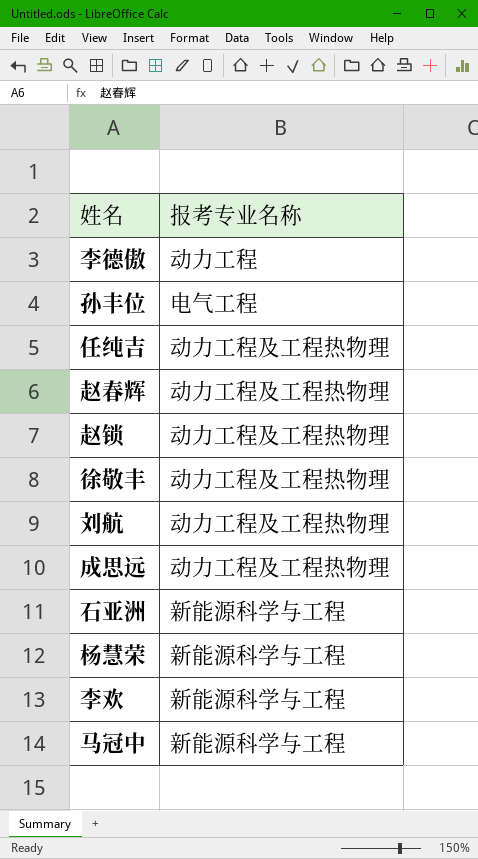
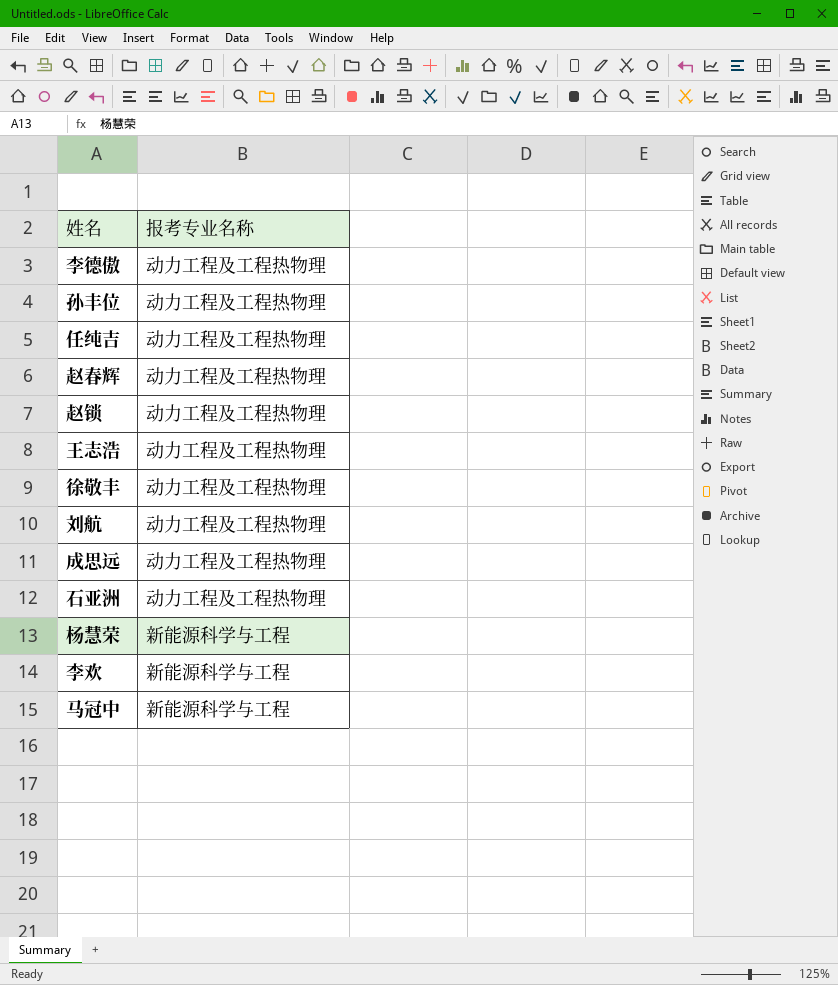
李德傲 | 报考专业名称: 动力工程 -> 动力工程及工程热物理
孙丰位 | 报考专业名称: 电气工程 -> 动力工程及工程热物理
row 王志浩: none -> 动力工程及工程热物理
石亚洲 | 报考专业名称: 新能源科学与工程 -> 动力工程及工程热物理

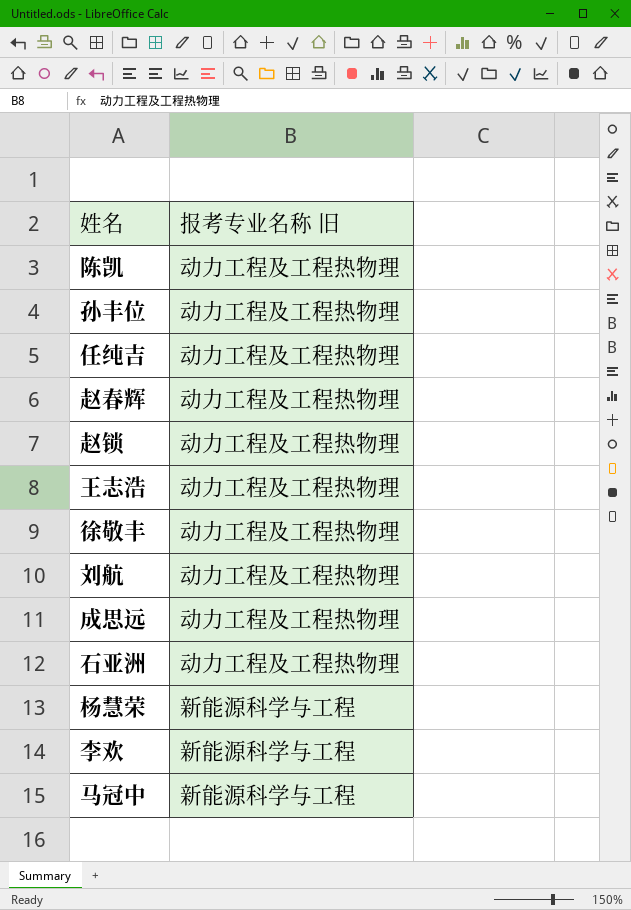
column name: 报考专业名称 -> 报考专业名称 旧
row 李德傲: 动力工程及工程热物理 -> none
row 陈凯: none -> 动力工程及工程热物理

